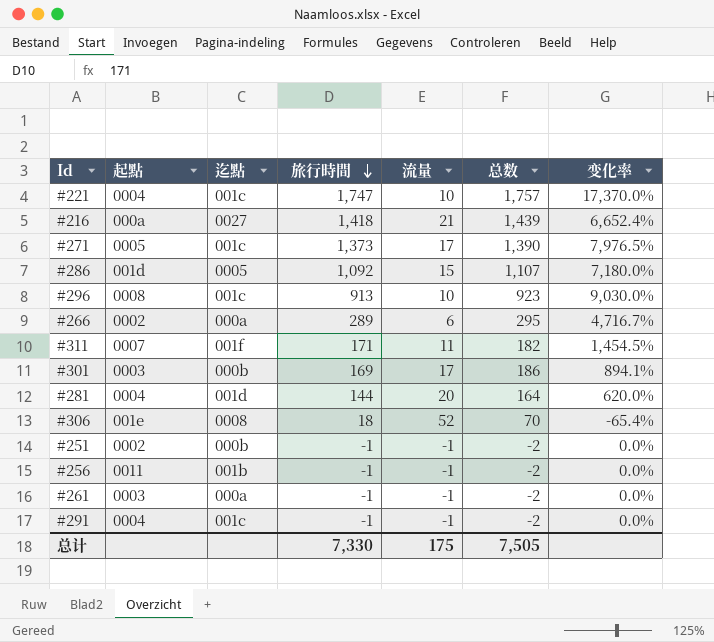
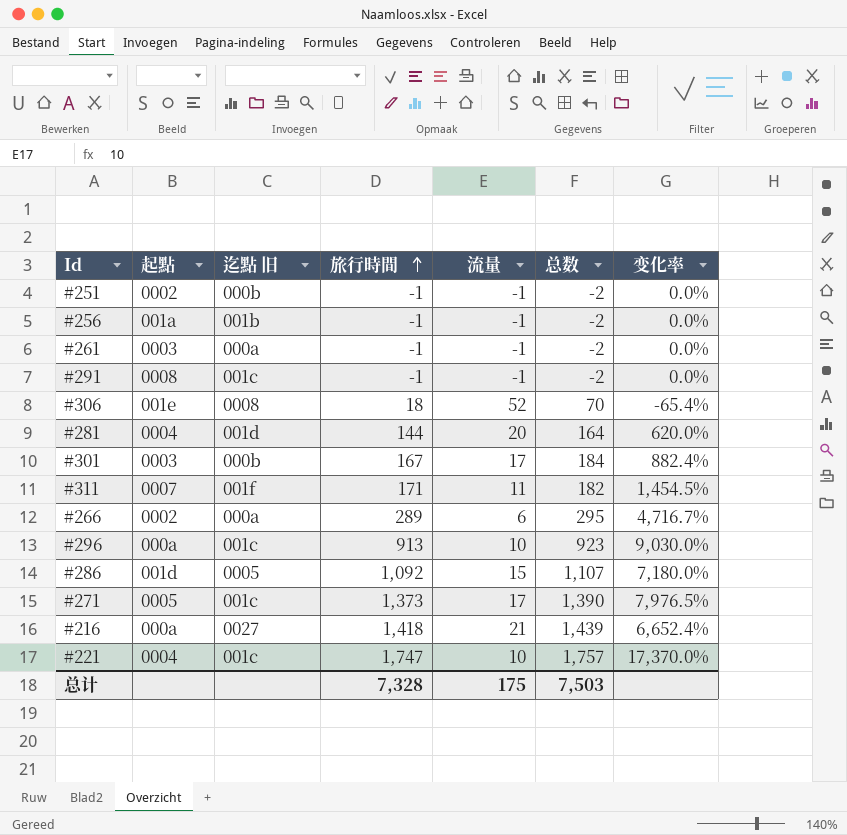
row order: 旅行時間 descending -> 旅行時間 ascending
column name: 迄點 -> 迄點 旧
#256 | 起點: 0011 -> 001a
#291 | 起點: 0004 -> 0008
#301 | 旅行時間: 169 -> 167
#301 | 总数: 186 -> 184
#301 | 变化率: 894.1% -> 882.4%
#296 | 起點: 0008 -> 000a
总计 | 旅行時間: 7,330 -> 7,328
总计 | 总数: 7,505 -> 7,503

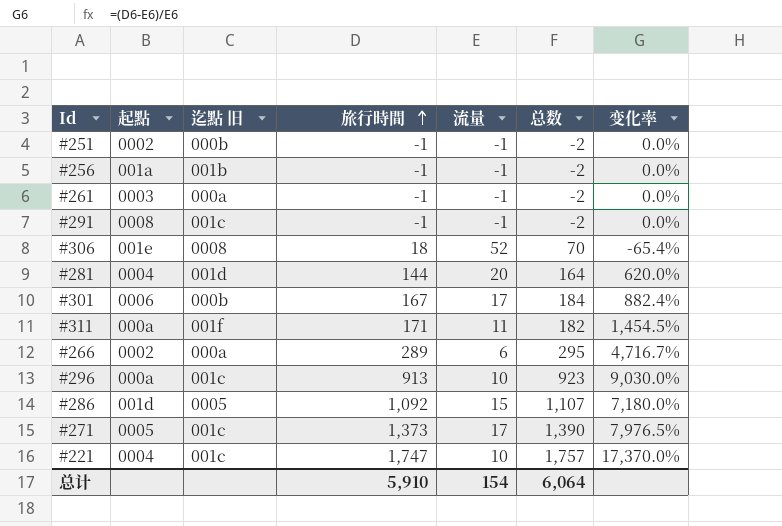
row #216: 000a | 0027 | 1,418 | 21 | 1,439 | 6,652.4% -> none
#301 | 起點: 0003 -> 0006
#311 | 起點: 0007 -> 000a
总计 | 旅行時間: 7,328 -> 5,910
总计 | 流量: 175 -> 154
总计 | 总数: 7,503 -> 6,064

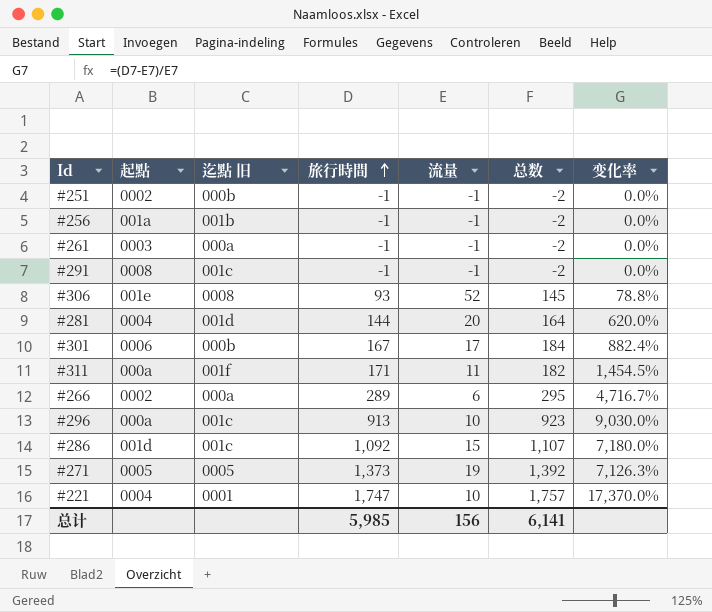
#306 | 旅行時間: 18 -> 93
#306 | 总数: 70 -> 145
#306 | 变化率: -65.4% -> 78.8%
#286 | 迄點 旧: 0005 -> 001c
#271 | 迄點 旧: 001c -> 0005
#271 | 流量: 17 -> 19
#271 | 总数: 1,390 -> 1,392
#271 | 变化率: 7,976.5% -> 7,126.3%
#221 | 迄點 旧: 001c -> 0001
总计 | 旅行時間: 5,910 -> 5,985
总计 | 流量: 154 -> 156
总计 | 总数: 6,064 -> 6,141

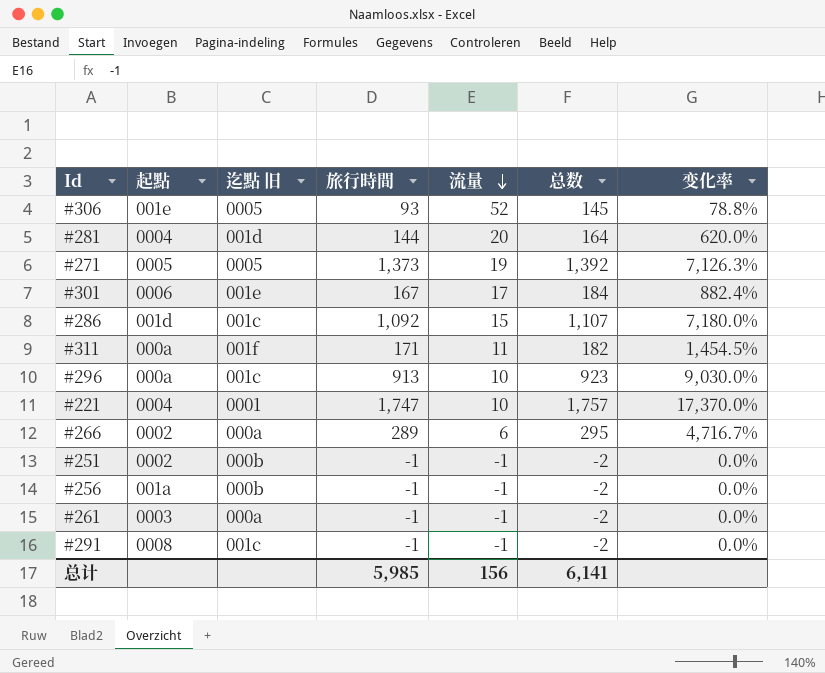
row order: 旅行時間 ascending -> 流量 descending
#306 | 迄點 旧: 0008 -> 0005
#301 | 迄點 旧: 000b -> 001e
#256 | 迄點 旧: 001b -> 000b

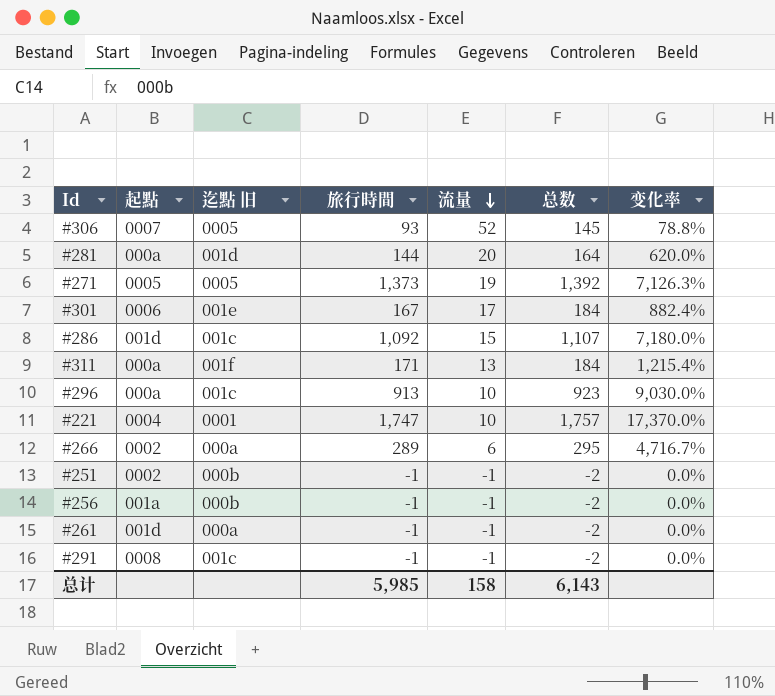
#306 | 起點: 001e -> 0007
#281 | 起點: 0004 -> 000a
#311 | 流量: 11 -> 13
#311 | 总数: 182 -> 184
#311 | 变化率: 1,454.5% -> 1,215.4%
#261 | 起點: 0003 -> 001d
总计 | 流量: 156 -> 158
总计 | 总数: 6,141 -> 6,143

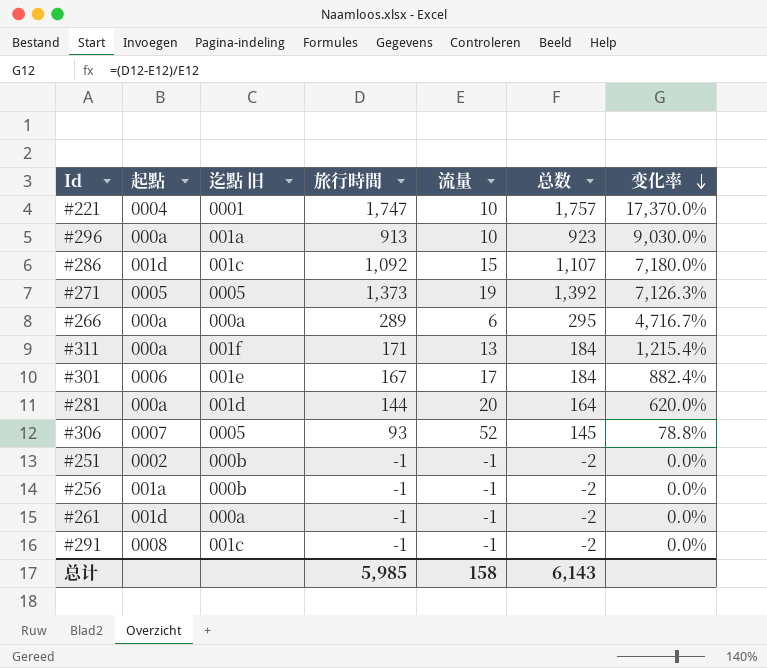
row order: 流量 descending -> 变化率 descending
#296 | 迄點 旧: 001c -> 001a
#266 | 起點: 0002 -> 000a

